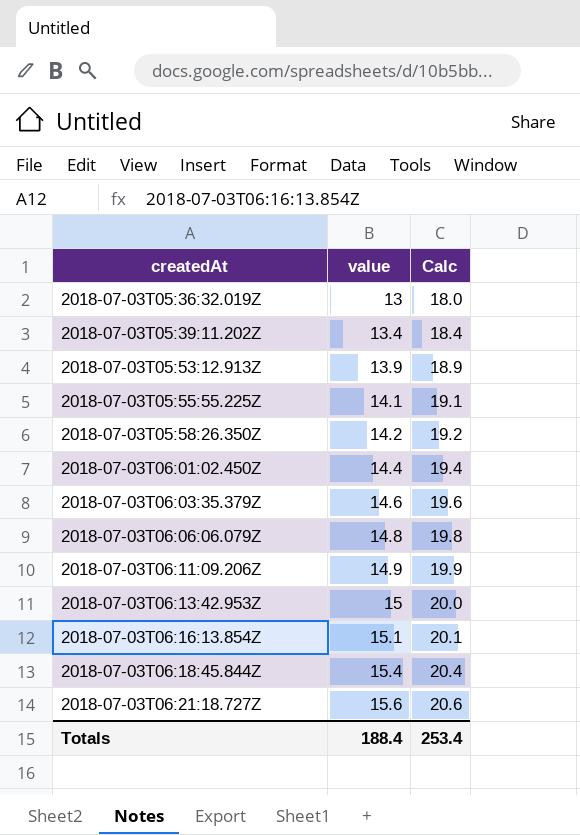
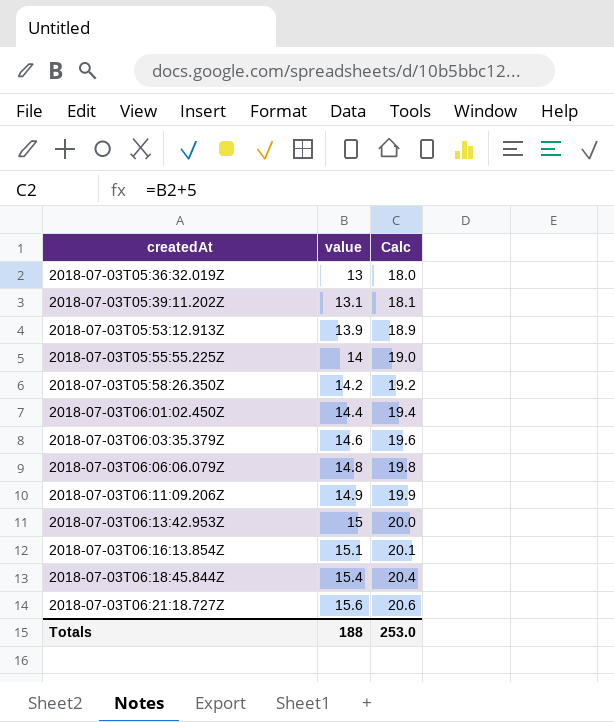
2018-07-03T05:39:11.202Z | value: 13.4 -> 13.1
2018-07-03T05:39:11.202Z | Calc: 18.4 -> 18.1
2018-07-03T05:55:55.225Z | value: 14.1 -> 14
2018-07-03T05:55:55.225Z | Calc: 19.1 -> 19.0
Totals | value: 188.4 -> 188
Totals | Calc: 253.4 -> 253.0

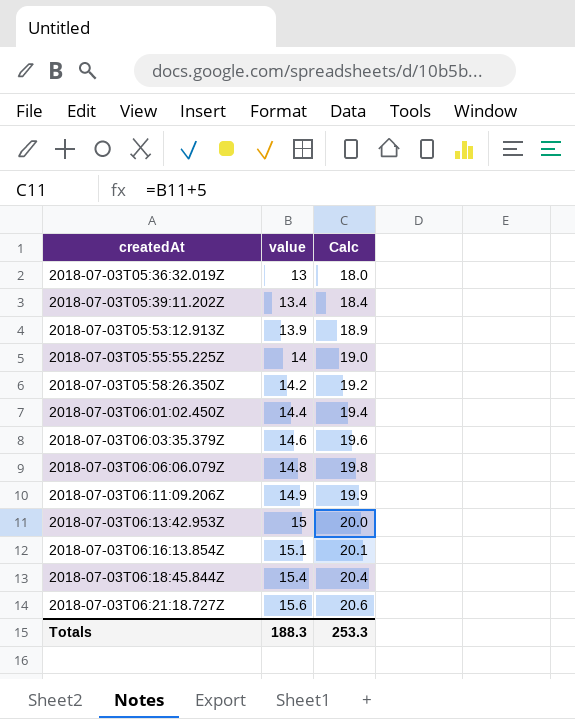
2018-07-03T05:39:11.202Z | value: 13.1 -> 13.4
2018-07-03T05:39:11.202Z | Calc: 18.1 -> 18.4
Totals | value: 188 -> 188.3
Totals | Calc: 253.0 -> 253.3

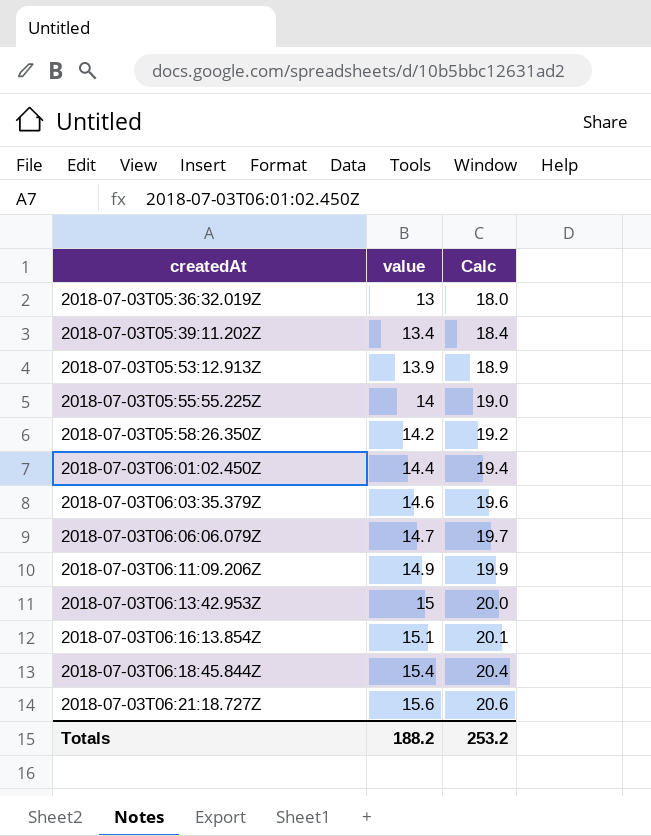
2018-07-03T06:06:06.079Z | value: 14.8 -> 14.7
2018-07-03T06:06:06.079Z | Calc: 19.8 -> 19.7
Totals | value: 188.3 -> 188.2
Totals | Calc: 253.3 -> 253.2

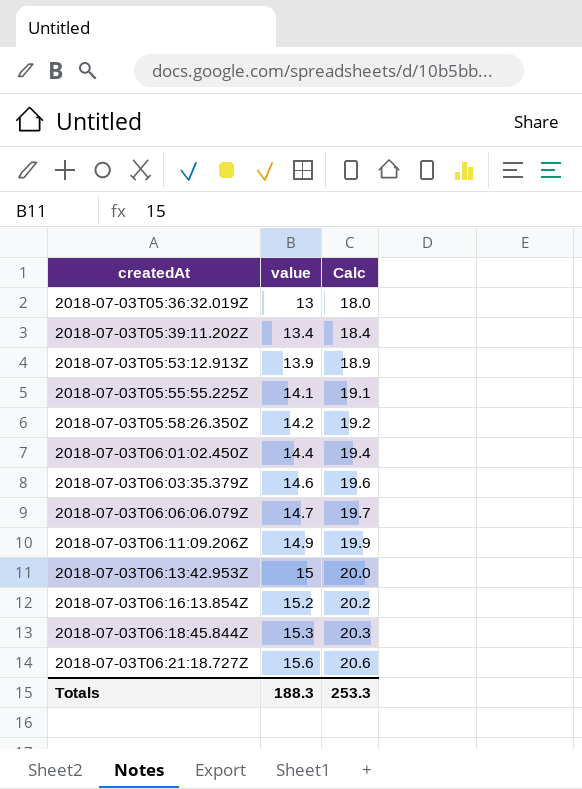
2018-07-03T05:55:55.225Z | value: 14 -> 14.1
2018-07-03T05:55:55.225Z | Calc: 19.0 -> 19.1
2018-07-03T06:16:13.854Z | value: 15.1 -> 15.2
2018-07-03T06:16:13.854Z | Calc: 20.1 -> 20.2
2018-07-03T06:18:45.844Z | value: 15.4 -> 15.3
2018-07-03T06:18:45.844Z | Calc: 20.4 -> 20.3
Totals | value: 188.2 -> 188.3
Totals | Calc: 253.2 -> 253.3

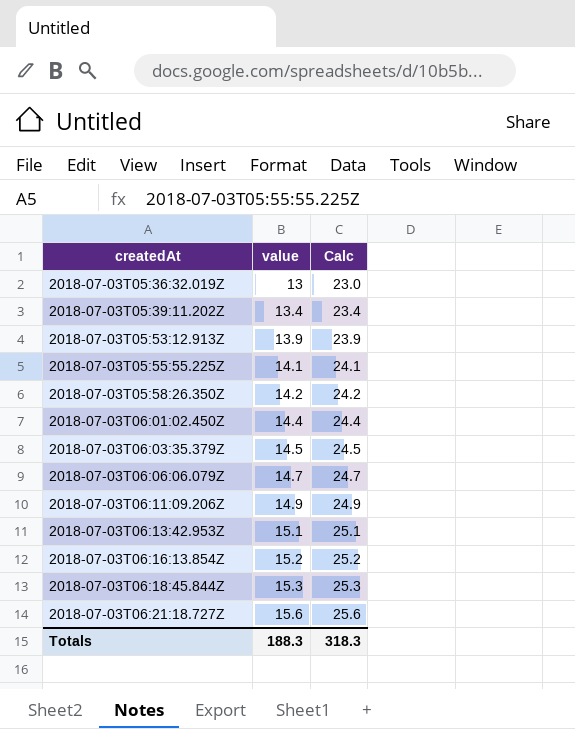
column Calc | formula: [value] + 5 -> [value] + 10
2018-07-03T06:03:35.379Z | value: 14.6 -> 14.5
2018-07-03T06:13:42.953Z | value: 15 -> 15.1
Totals | Calc: 253.3 -> 318.3

